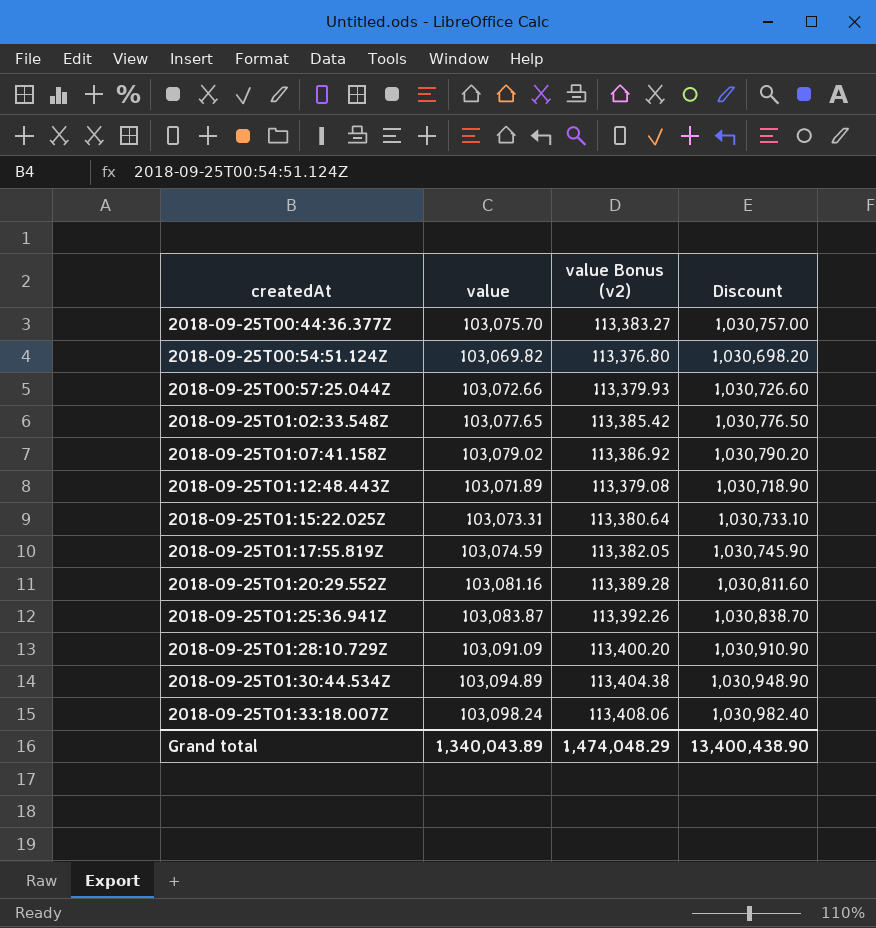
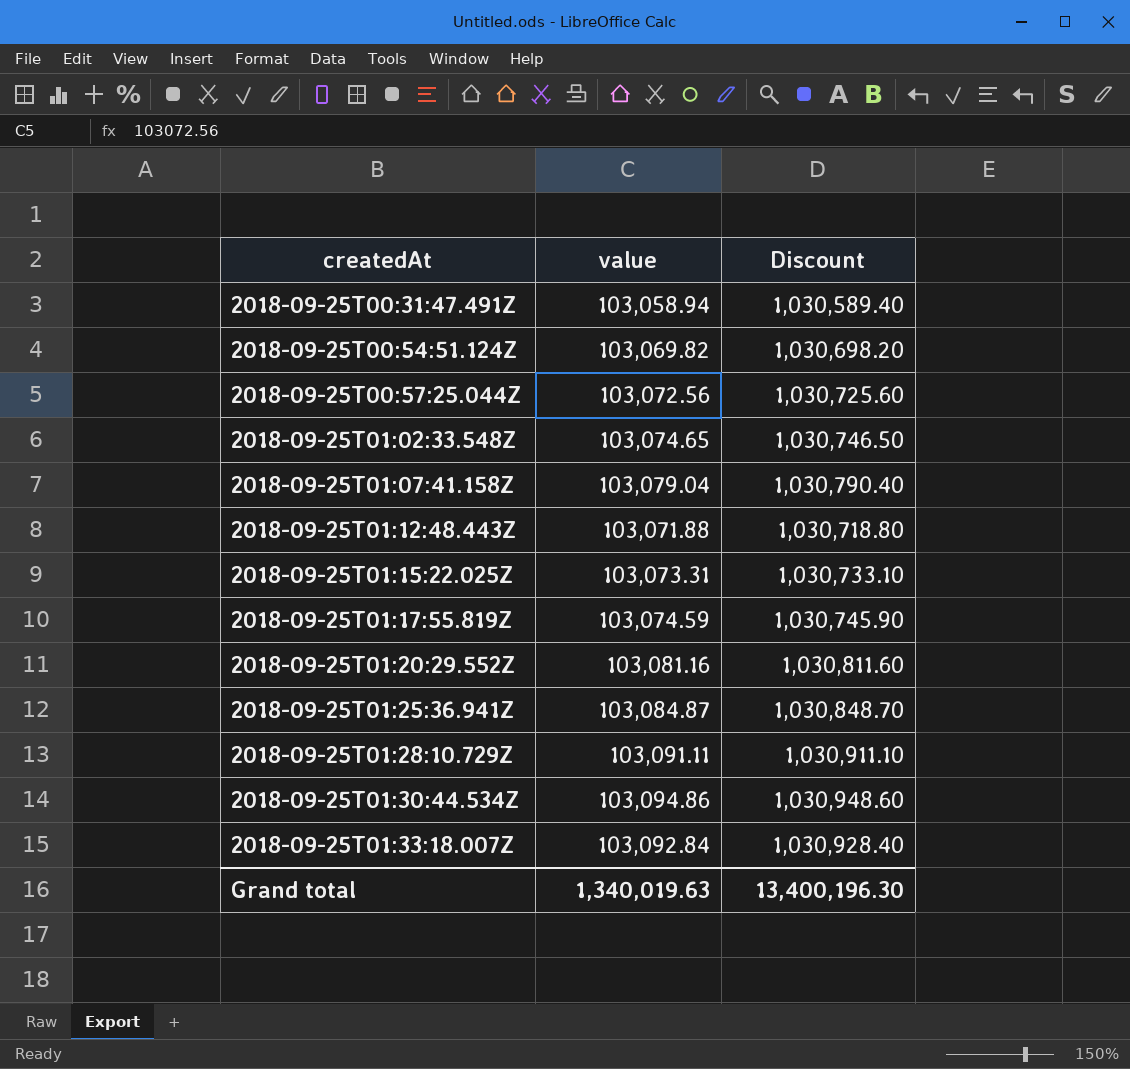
column value Bonus (v2) | formula: [value] * 1.1 -> none
row 2018-09-25T00:44:36.377Z: 103,075.70 | 113,383.27 | 1,030,757.00 -> none
row 2018-09-25T00:31:47.491Z: none -> 103,058.94 | 1,030,589.40
2018-09-25T00:57:25.044Z | value: 103,072.66 -> 103,072.56
2018-09-25T00:57:25.044Z | Discount: 1,030,726.60 -> 1,030,725.60
2018-09-25T01:02:33.548Z | value: 103,077.65 -> 103,074.65
2018-09-25T01:02:33.548Z | Discount: 1,030,776.50 -> 1,030,746.50
2018-09-25T01:07:41.158Z | value: 103,079.02 -> 103,079.04
2018-09-25T01:07:41.158Z | Discount: 1,030,790.20 -> 1,030,790.40
2018-09-25T01:12:48.443Z | value: 103,071.89 -> 103,071.88
2018-09-25T01:12:48.443Z | Discount: 1,030,718.90 -> 1,030,718.80
2018-09-25T01:25:36.941Z | value: 103,083.87 -> 103,084.87
2018-09-25T01:25:36.941Z | Discount: 1,030,838.70 -> 1,030,848.70
2018-09-25T01:28:10.729Z | value: 103,091.09 -> 103,091.11
2018-09-25T01:28:10.729Z | Discount: 1,030,910.90 -> 1,030,911.10
2018-09-25T01:30:44.534Z | value: 103,094.89 -> 103,094.86
2018-09-25T01:30:44.534Z | Discount: 1,030,948.90 -> 1,030,948.60
2018-09-25T01:33:18.007Z | value: 103,098.24 -> 103,092.84
2018-09-25T01:33:18.007Z | Discount: 1,030,982.40 -> 1,030,928.40
Grand total | value: 1,340,043.89 -> 1,340,019.63
Grand total | Discount: 13,400,438.90 -> 13,400,196.30

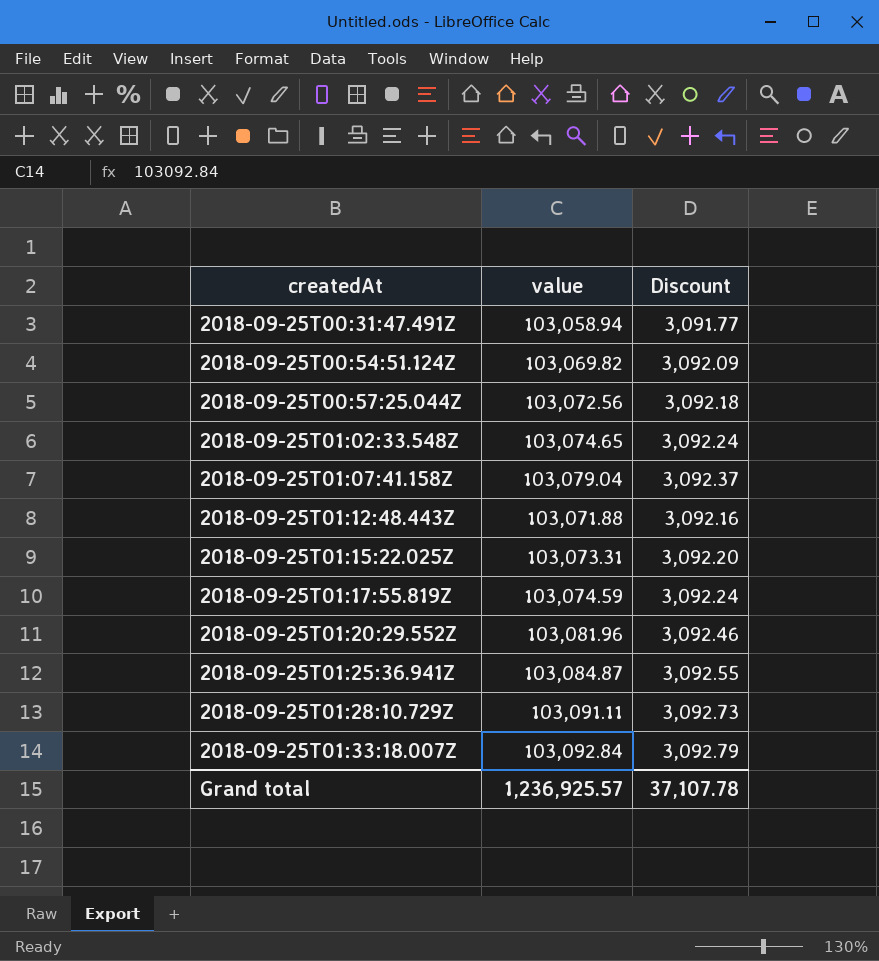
column Discount | formula: [value] * 10 -> [value] * 0.03
row 2018-09-25T01:30:44.534Z: 103,094.86 | 1,030,948.60 -> none
2018-09-25T01:20:29.552Z | value: 103,081.16 -> 103,081.96
Grand total | value: 1,340,019.63 -> 1,236,925.57
Grand total | Discount: 13,400,196.30 -> 37,107.78

